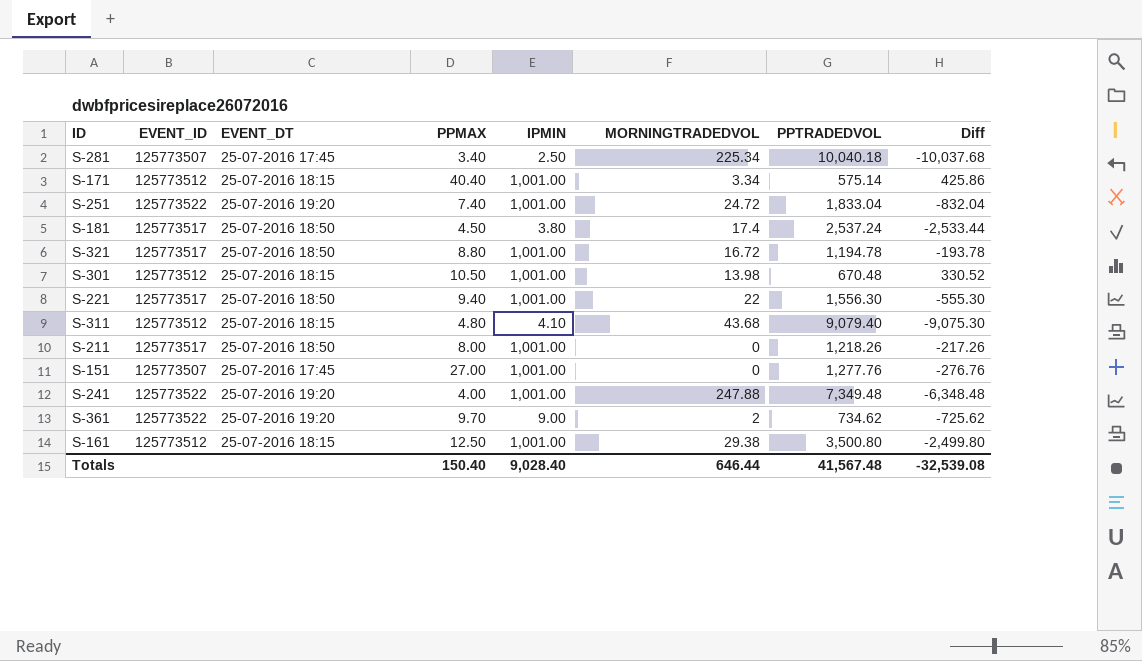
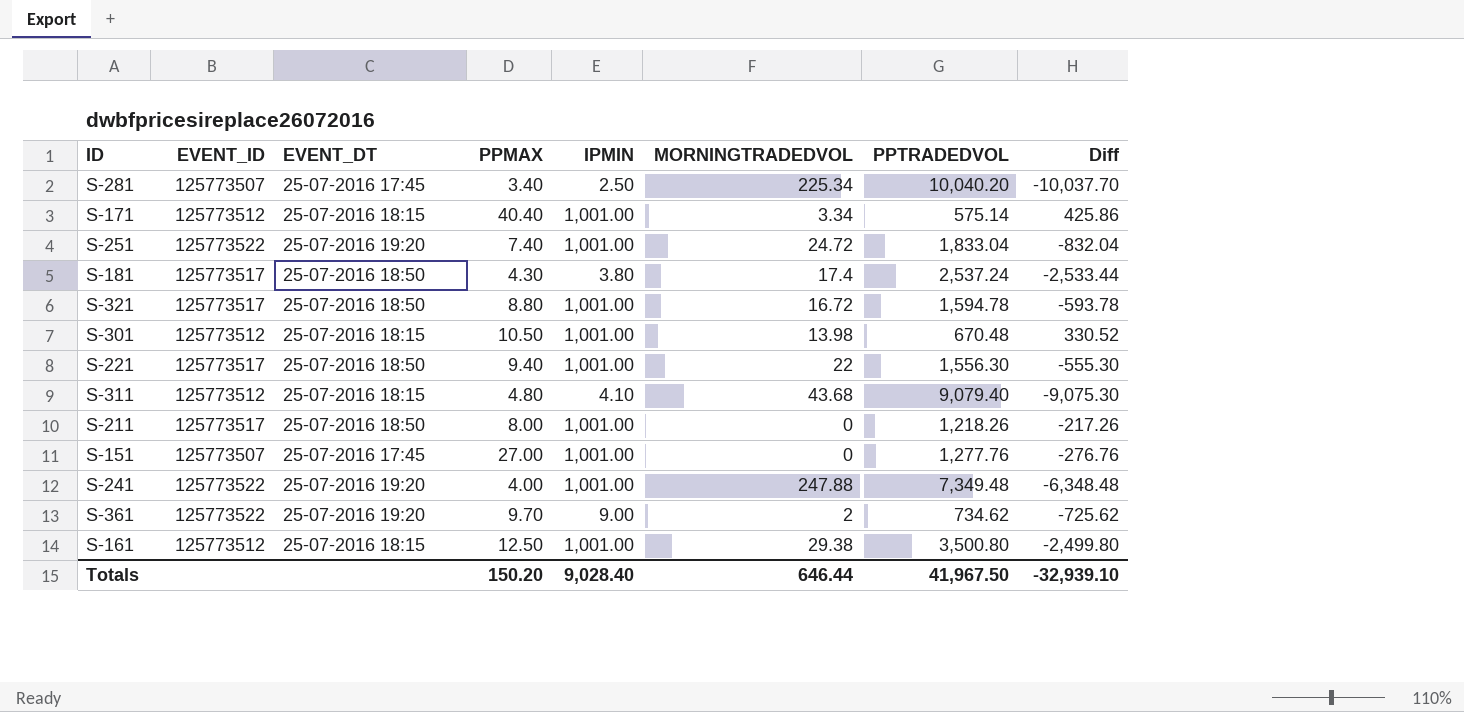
S-281 | PPTRADEDVOL: 10,040.18 -> 10,040.20
S-281 | Diff: -10,037.68 -> -10,037.70
S-181 | PPMAX: 4.50 -> 4.30
S-321 | PPTRADEDVOL: 1,194.78 -> 1,594.78
S-321 | Diff: -193.78 -> -593.78
Totals | PPMAX: 150.40 -> 150.20
Totals | PPTRADEDVOL: 41,567.48 -> 41,967.50
Totals | Diff: -32,539.08 -> -32,939.10

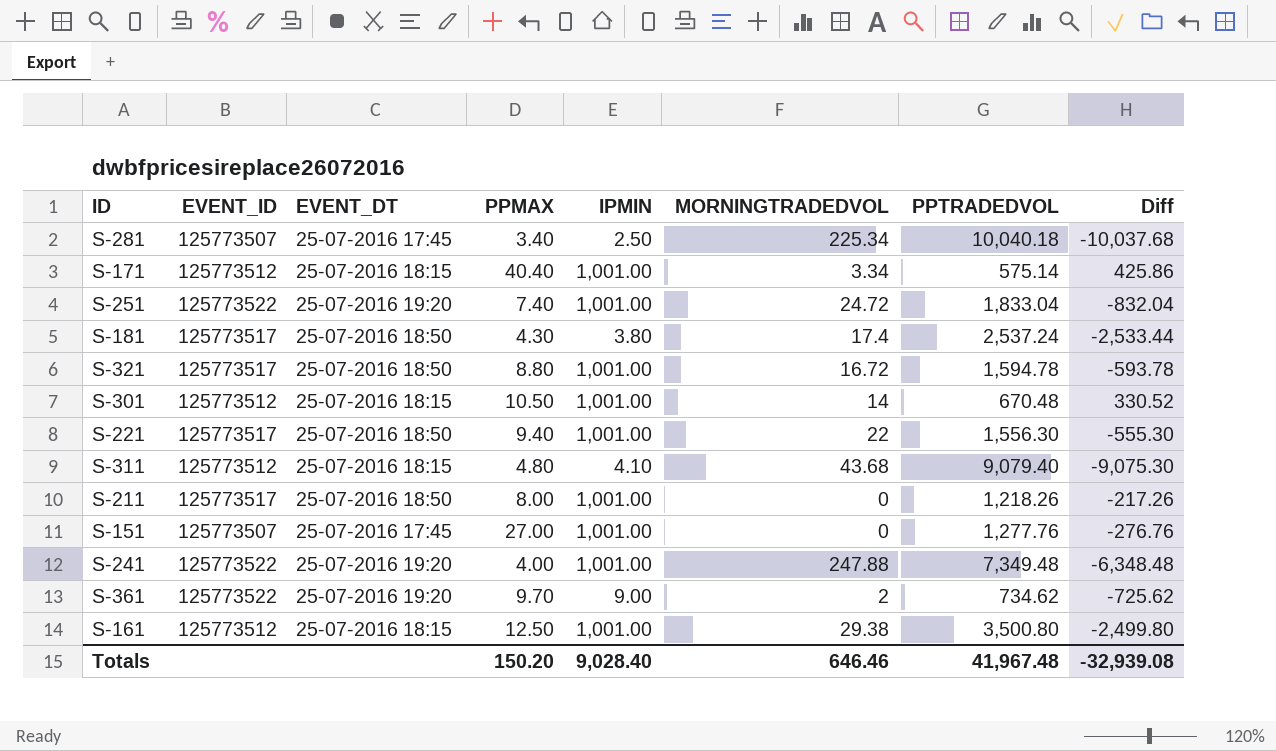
S-281 | PPTRADEDVOL: 10,040.20 -> 10,040.18
S-281 | Diff: -10,037.70 -> -10,037.68
S-301 | MORNINGTRADEDVOL: 13.98 -> 14
Totals | MORNINGTRADEDVOL: 646.44 -> 646.46
Totals | PPTRADEDVOL: 41,967.50 -> 41,967.48
Totals | Diff: -32,939.10 -> -32,939.08

